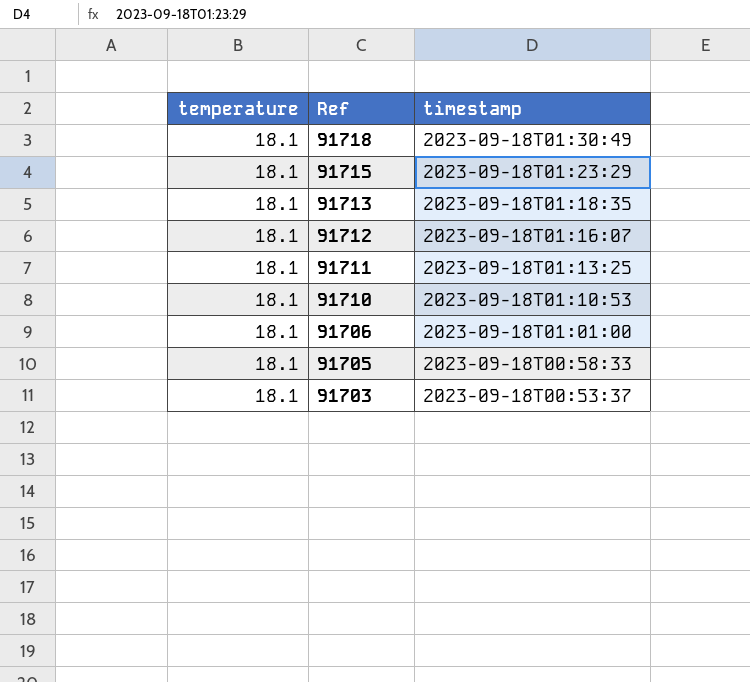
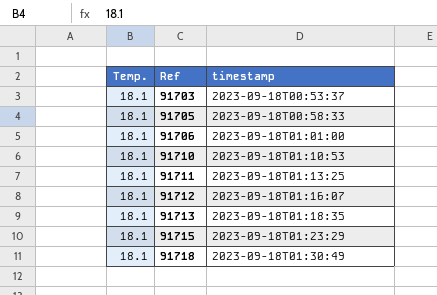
row order: Ref descending -> Ref ascending
column name: temperature -> Temp.

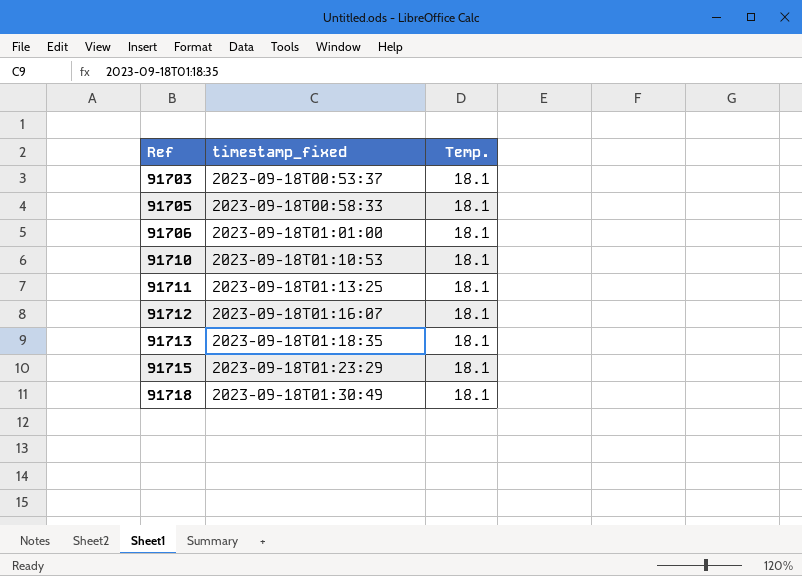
column name: timestamp -> timestamp_fixed
column Temp. | position: 1 -> 3

